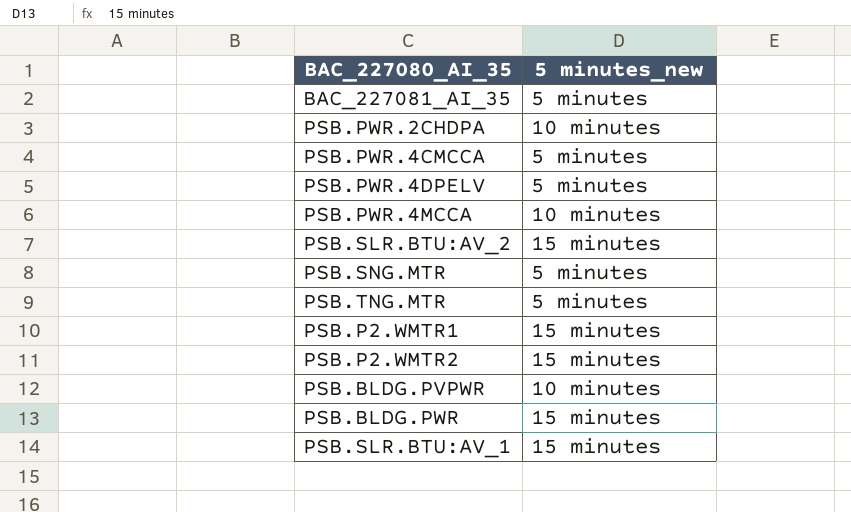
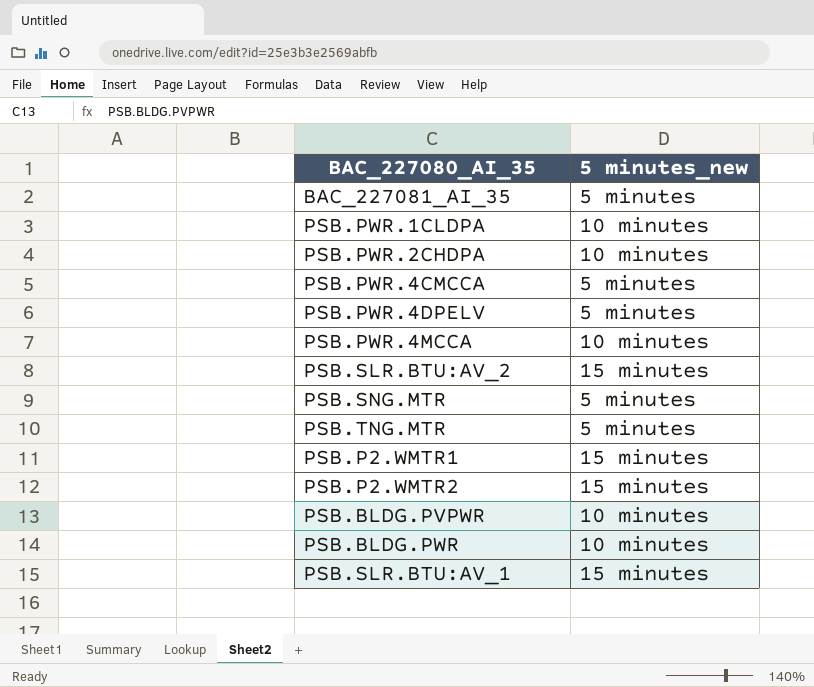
row PSB.PWR.1CLDPA: none -> 10 minutes
PSB.BLDG.PWR | 5 minutes_new: 15 minutes -> 10 minutes

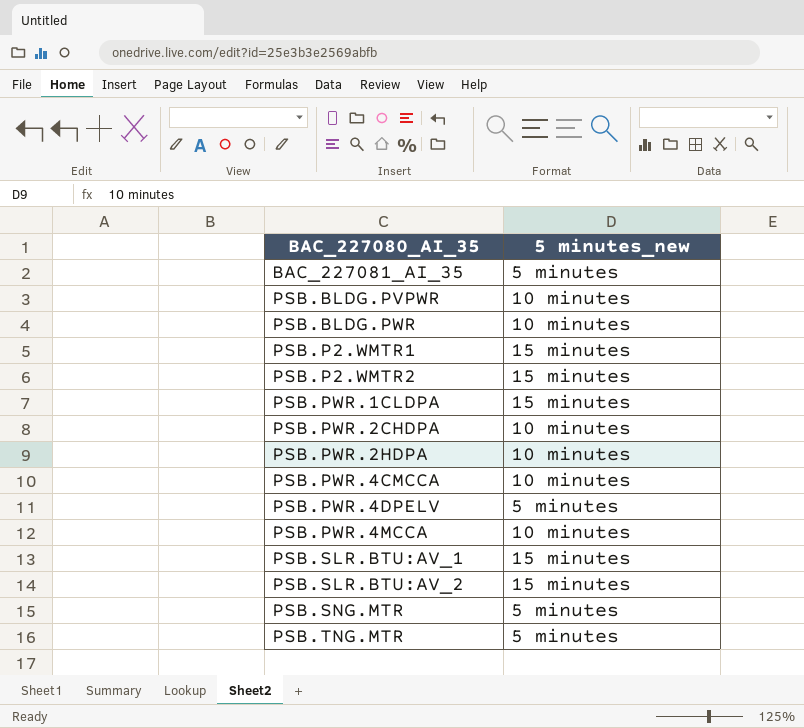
row order: none -> BAC_227080_AI_35 ascending
PSB.PWR.1CLDPA | 5 minutes_new: 10 minutes -> 15 minutes
row PSB.PWR.2HDPA: none -> 10 minutes
PSB.PWR.4CMCCA | 5 minutes_new: 5 minutes -> 10 minutes

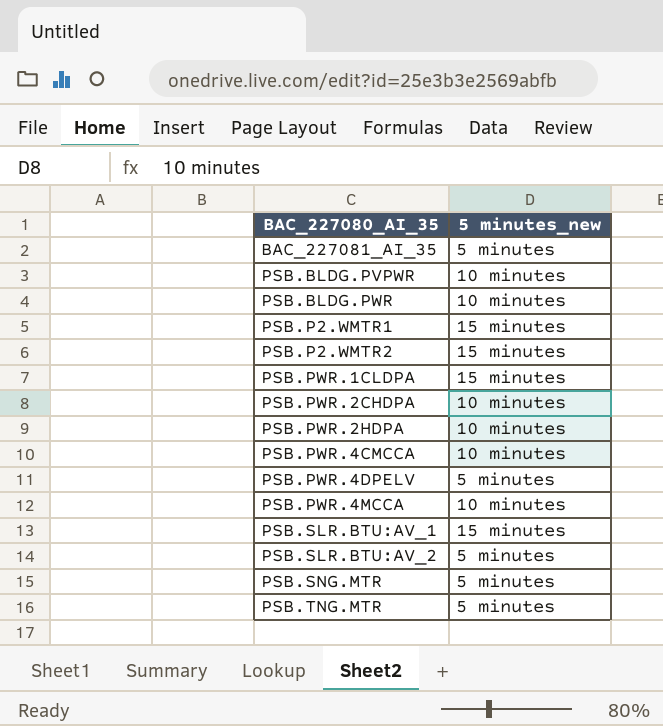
PSB.SLR.BTU:AV_2 | 5 minutes_new: 15 minutes -> 5 minutes

